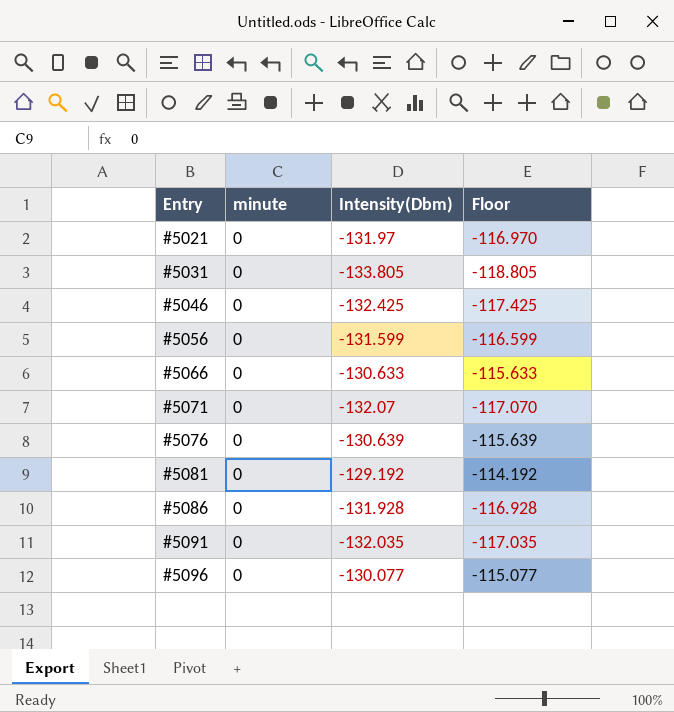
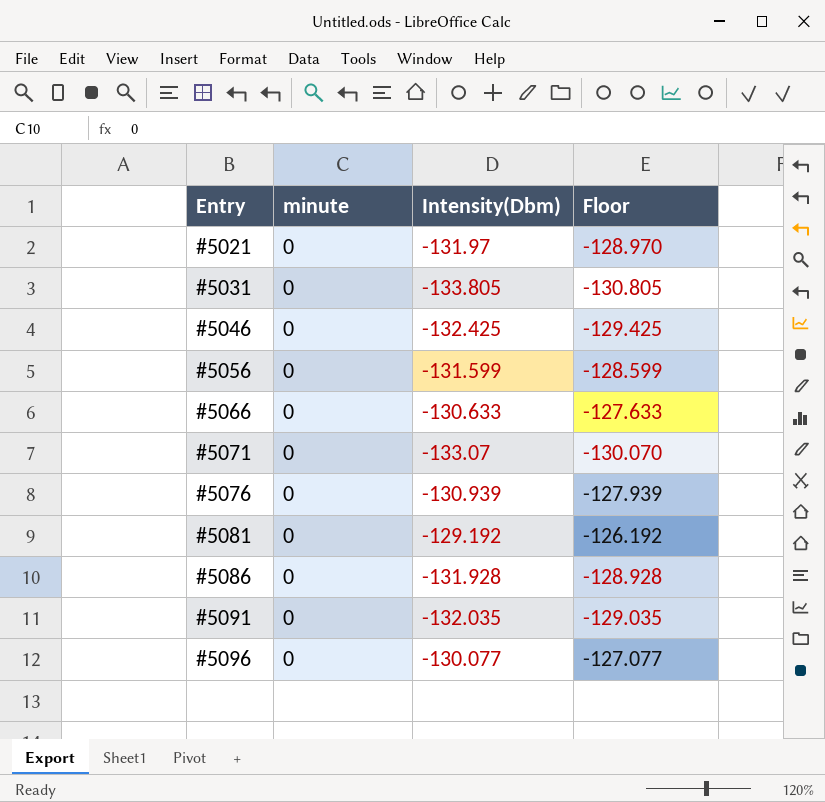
column Floor | formula: [Intensity(Dbm)] + 15 -> [Intensity(Dbm)] + 3
#5071 | Intensity(Dbm): -132.07 -> -133.07
#5076 | Intensity(Dbm): -130.639 -> -130.939

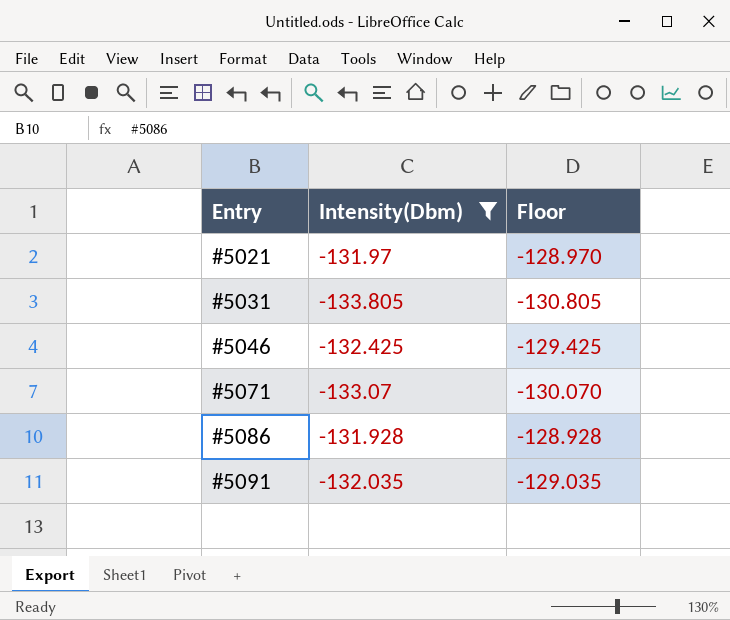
filter: none -> Intensity(Dbm) <= -131.928
column minute | position: 2 -> none

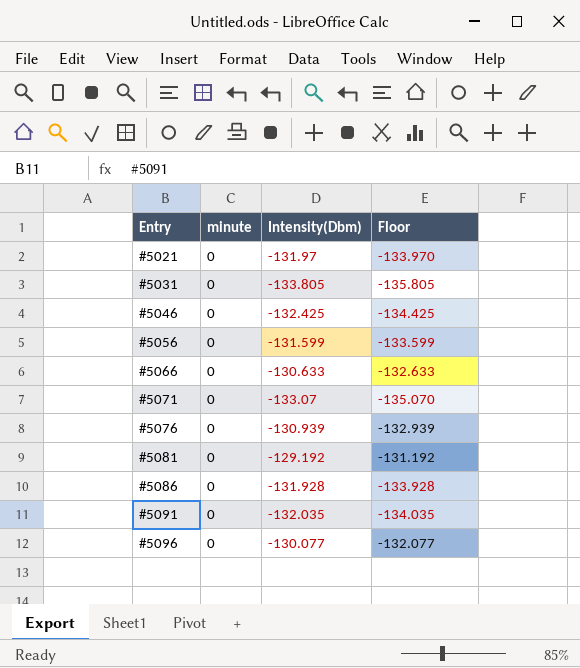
filter: Intensity(Dbm) <= -131.928 -> none
column minute | position: none -> 2
column Floor | formula: [Intensity(Dbm)] + 3 -> [Intensity(Dbm)] - 2

